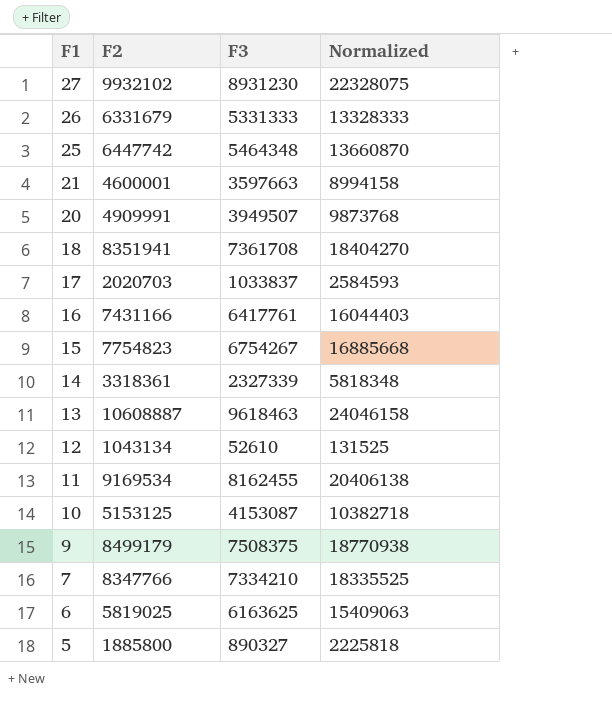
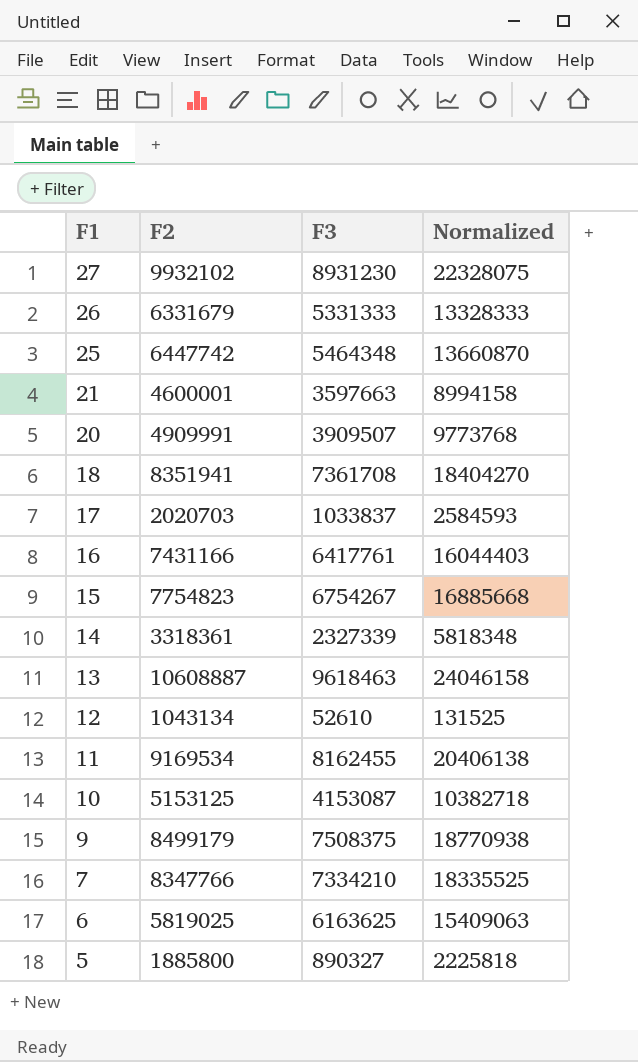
20 | F3: 3949507 -> 3909507
20 | Normalized: 9873768 -> 9773768

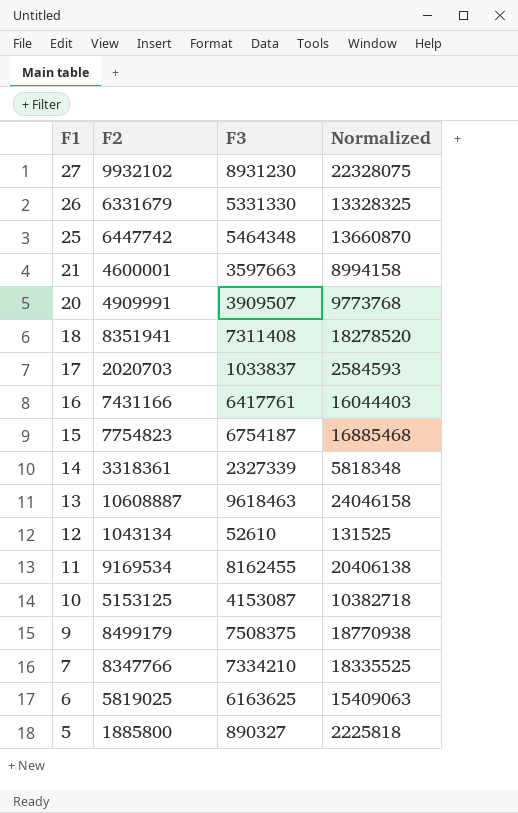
26 | F3: 5331333 -> 5331330
26 | Normalized: 13328333 -> 13328325
18 | F3: 7361708 -> 7311408
18 | Normalized: 18404270 -> 18278520
15 | F3: 6754267 -> 6754187
15 | Normalized: 16885668 -> 16885468

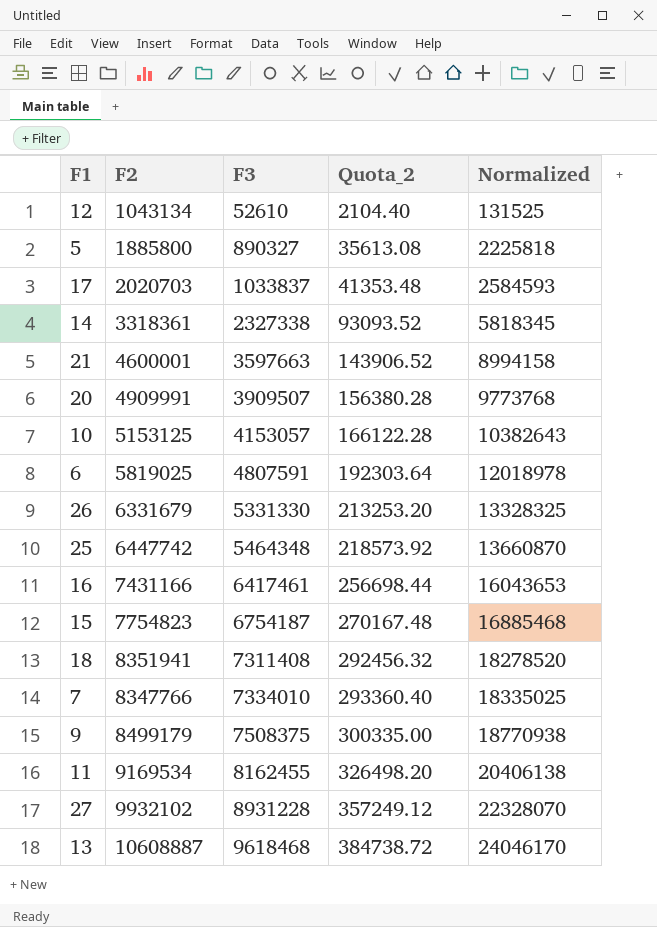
row order: F1 descending -> F3 ascending
column Quota_2 | formula: none -> [F3] * 0.04
14 | F3: 2327339 -> 2327338
14 | Normalized: 5818348 -> 5818345
10 | F3: 4153087 -> 4153057
10 | Normalized: 10382718 -> 10382643
6 | F3: 6163625 -> 4807591
6 | Normalized: 15409063 -> 12018978
16 | F3: 6417761 -> 6417461
16 | Normalized: 16044403 -> 16043653
7 | F3: 7334210 -> 7334010
7 | Normalized: 18335525 -> 18335025
27 | F3: 8931230 -> 8931228
27 | Normalized: 22328075 -> 22328070
13 | F3: 9618463 -> 9618468
13 | Normalized: 24046158 -> 24046170

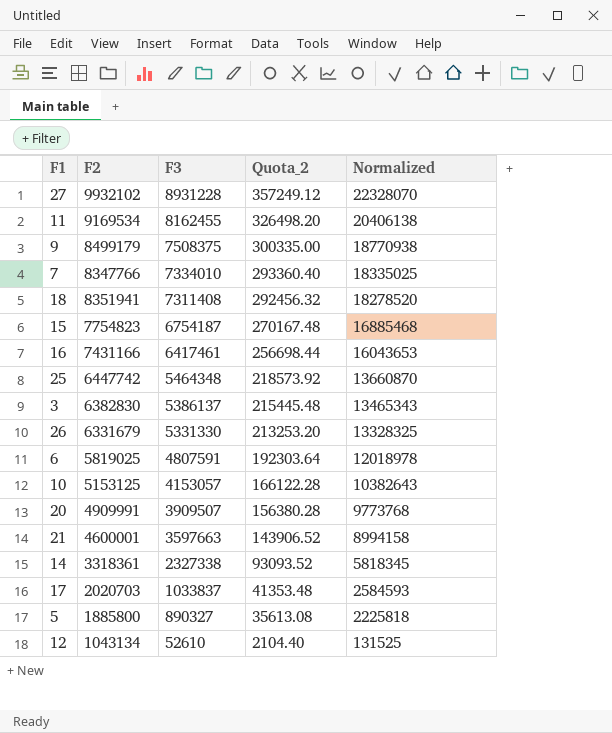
row order: F3 ascending -> F3 descending
row 13: 10608887 | 9618468 | 384738.72 | 24046170 -> none
row 3: none -> 6382830 | 5386137 | 215445.48 | 13465343

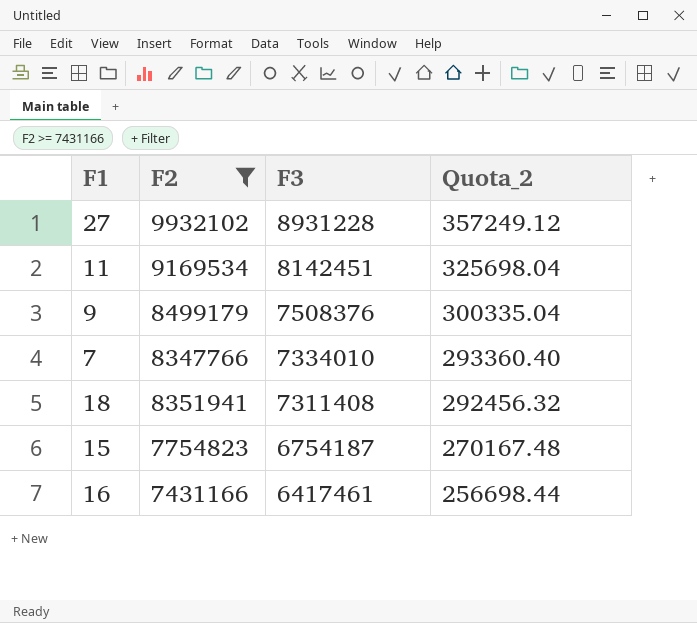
filter: none -> F2 >= 7431166
column Normalized | formula: [F3] * 2.5 -> none
11 | F3: 8162455 -> 8142451
11 | Quota_2: 326498.20 -> 325698.04
9 | F3: 7508375 -> 7508376
9 | Quota_2: 300335.00 -> 300335.04

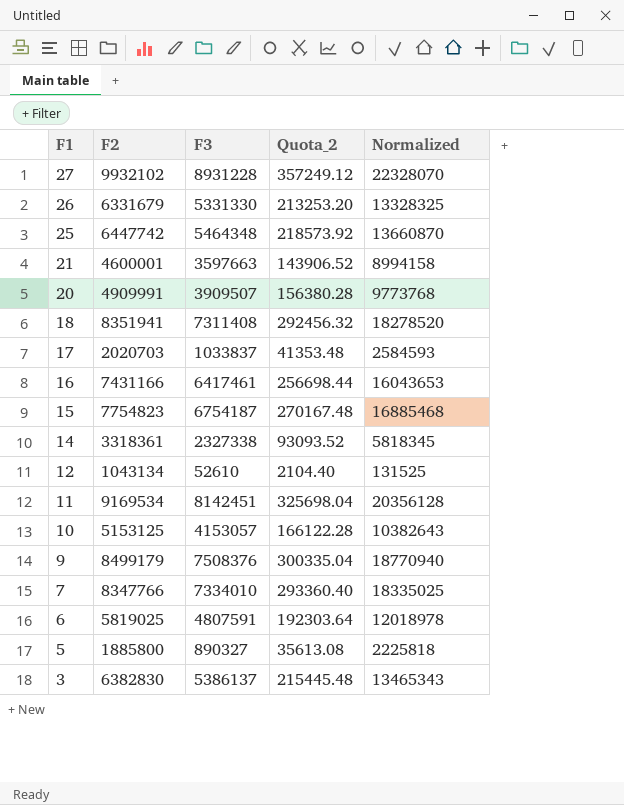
filter: F2 >= 7431166 -> none
row order: F3 descending -> F1 descending
column Normalized | formula: none -> [F3] * 2.5

